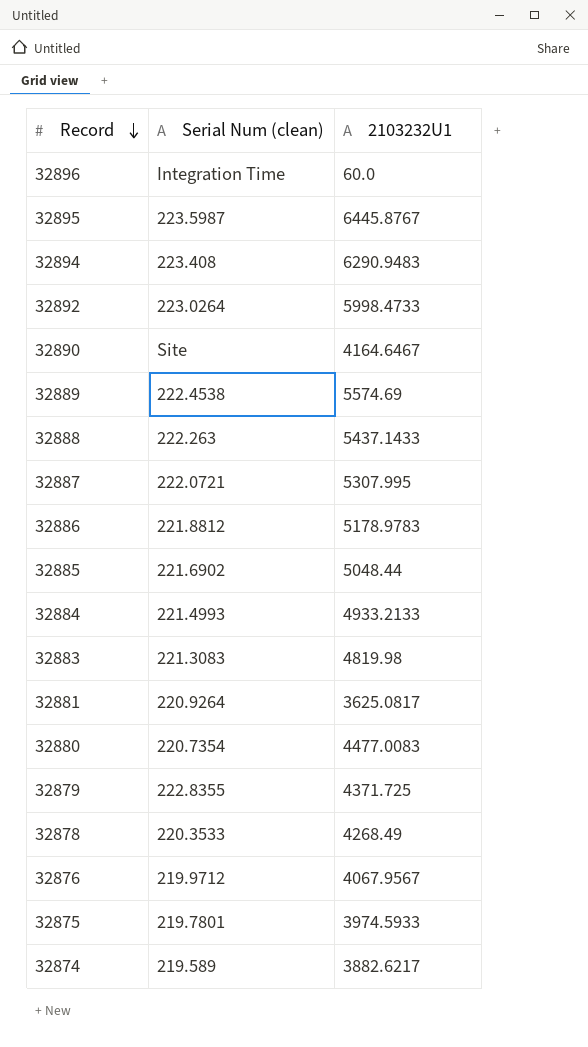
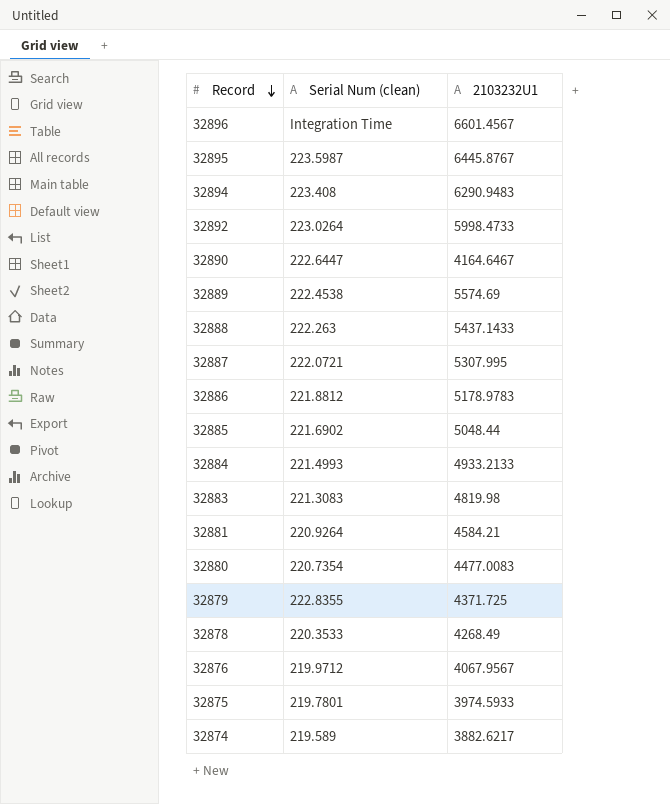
32896 | 2103232U1: 60.0 -> 6601.4567
32890 | Serial Num (clean): Site -> 222.6447
32881 | 2103232U1: 3625.0817 -> 4584.21

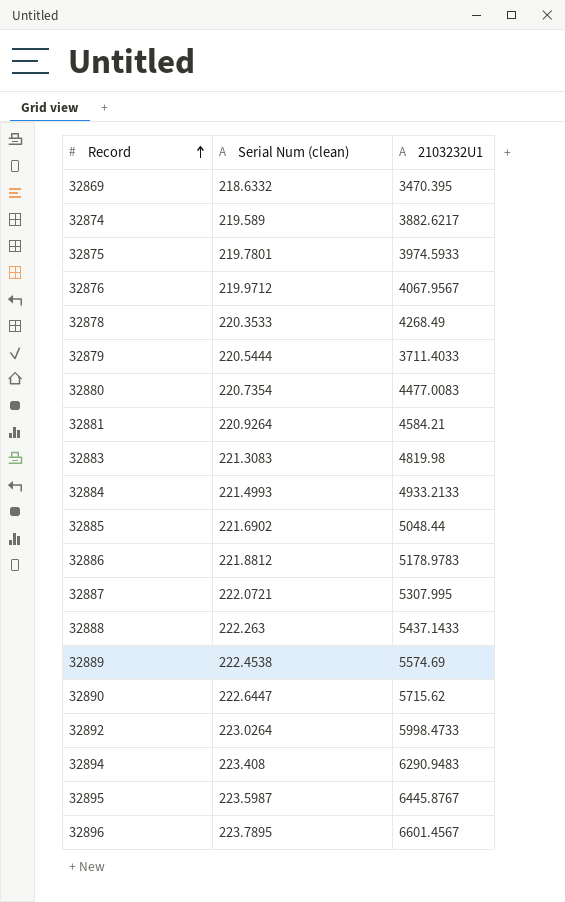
row order: Record descending -> Record ascending
row 32869: none -> 218.6332 | 3470.395
32879 | Serial Num (clean): 222.8355 -> 220.5444
32879 | 2103232U1: 4371.725 -> 3711.4033
32890 | 2103232U1: 4164.6467 -> 5715.62
32896 | Serial Num (clean): Integration Time -> 223.7895

